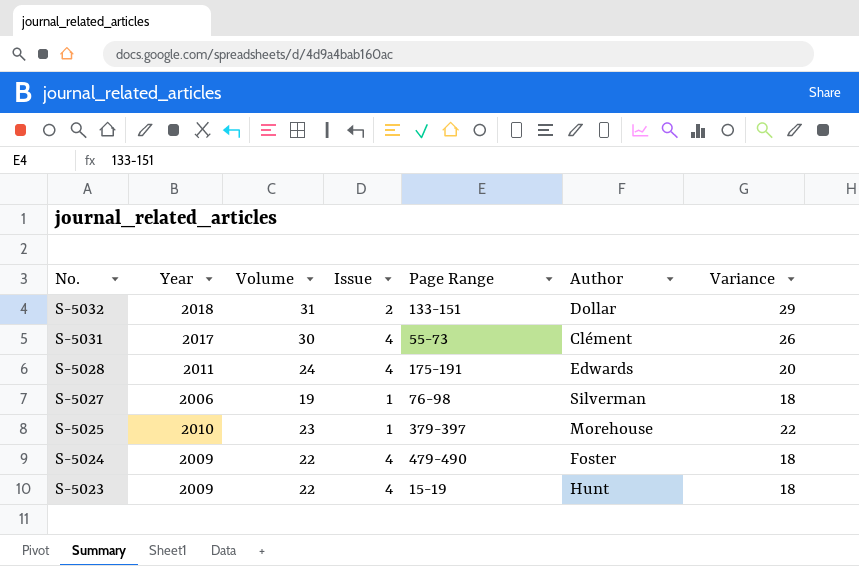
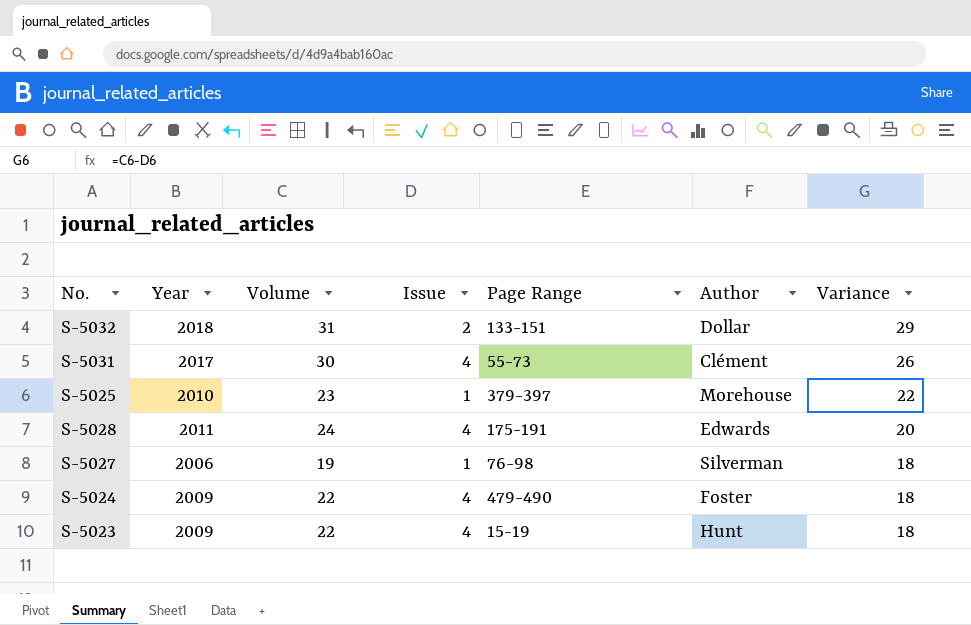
row order: No. descending -> Variance descending

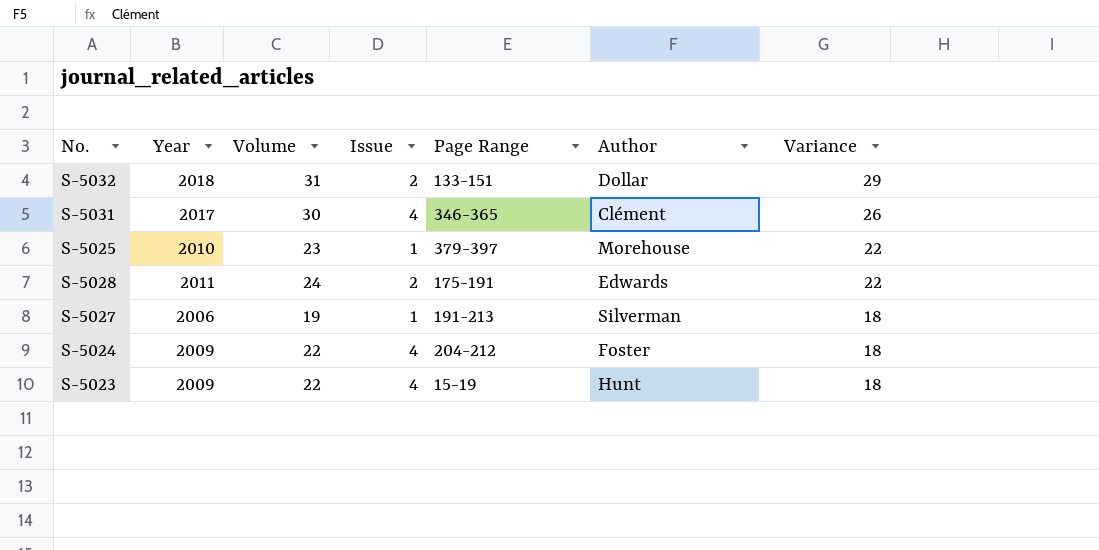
S-5031 | Page Range: 55-73 -> 346-365
S-5028 | Issue: 4 -> 2
S-5028 | Variance: 20 -> 22
S-5027 | Page Range: 76-98 -> 191-213
S-5024 | Page Range: 479-490 -> 204-212

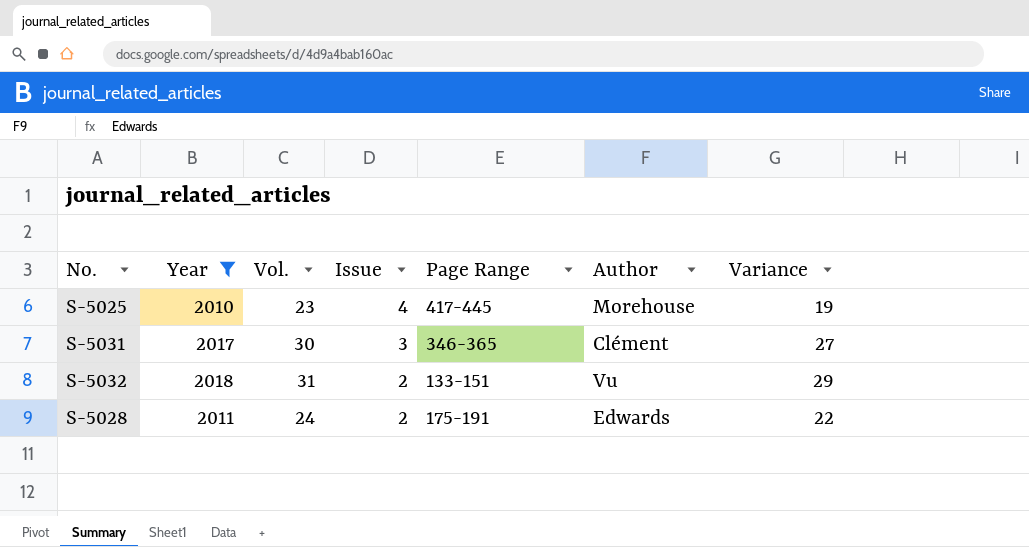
filter: none -> Year >= 2010
row order: Variance descending -> Issue descending
column name: Volume -> Vol.
S-5025 | Issue: 1 -> 4
S-5025 | Page Range: 379-397 -> 417-445
S-5025 | Variance: 22 -> 19
S-5031 | Issue: 4 -> 3
S-5031 | Variance: 26 -> 27
S-5032 | Author: Dollar -> Vu

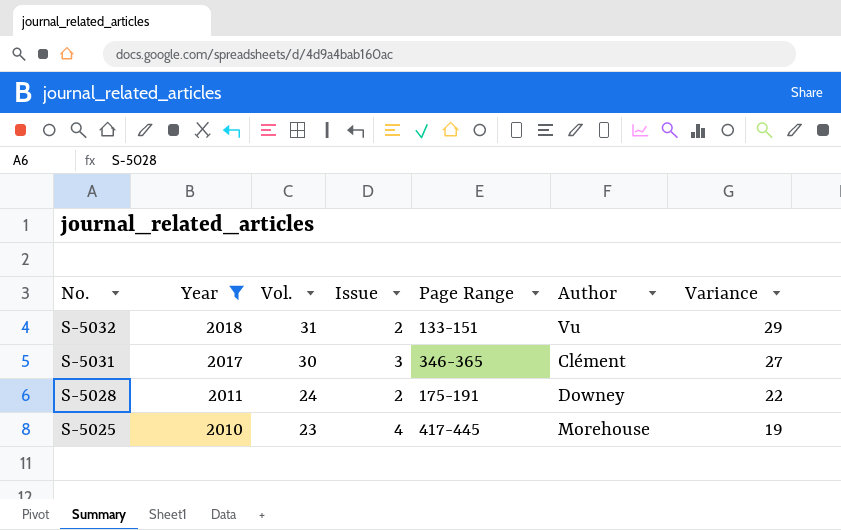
row order: Issue descending -> No. descending
S-5028 | Author: Edwards -> Downey

